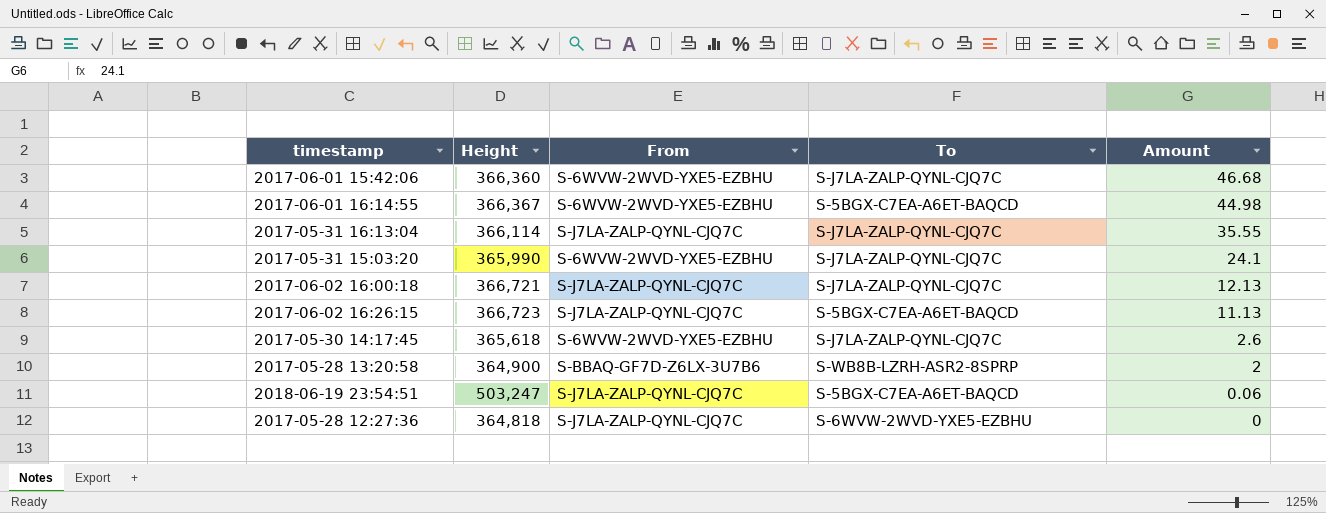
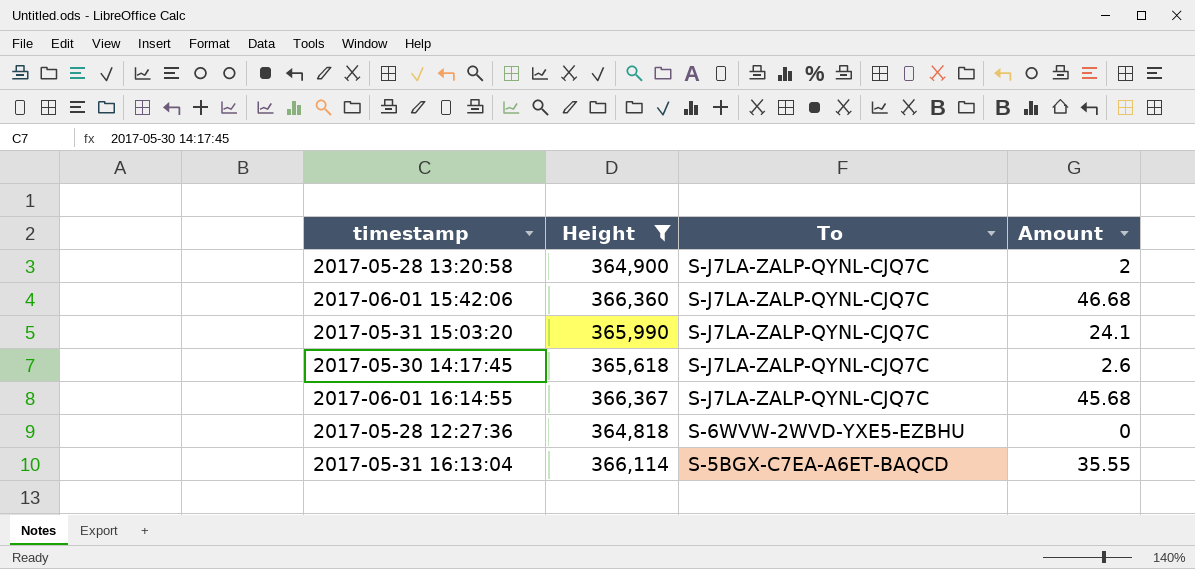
filter: none -> Height <= 366,367
row order: Amount descending -> To descending
column From | position: 3 -> none
2017-05-28 13:20:58 | To: S-WB8B-LZRH-ASR2-8SPRP -> S-J7LA-ZALP-QYNL-CJQ7C
2017-06-01 16:14:55 | To: S-5BGX-C7EA-A6ET-BAQCD -> S-J7LA-ZALP-QYNL-CJQ7C
2017-06-01 16:14:55 | Amount: 44.98 -> 45.68
2017-05-31 16:13:04 | To: S-J7LA-ZALP-QYNL-CJQ7C -> S-5BGX-C7EA-A6ET-BAQCD

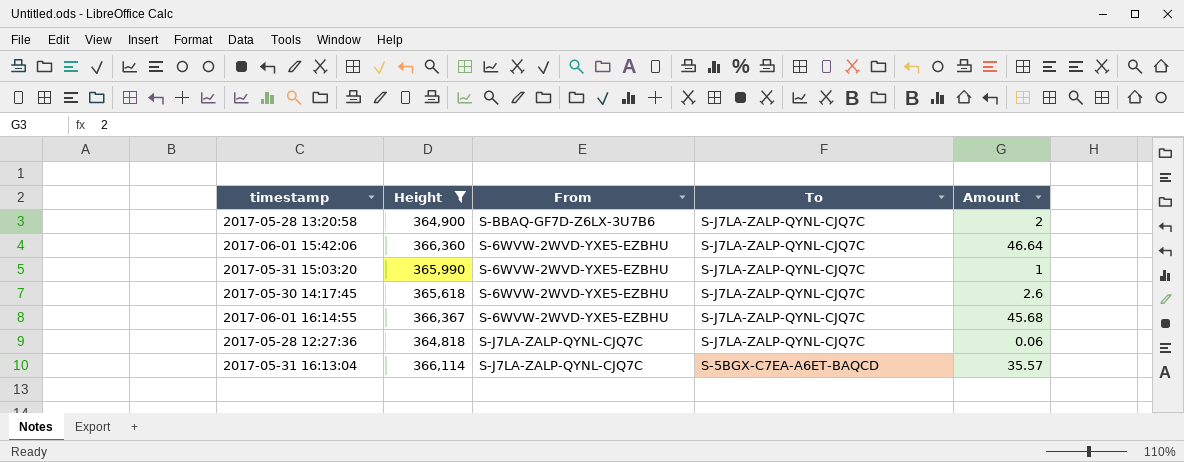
column From | position: none -> 3
2017-06-01 15:42:06 | Amount: 46.68 -> 46.64
2017-05-31 15:03:20 | Amount: 24.1 -> 1
2017-05-28 12:27:36 | To: S-6WVW-2WVD-YXE5-EZBHU -> S-J7LA-ZALP-QYNL-CJQ7C
2017-05-28 12:27:36 | Amount: 0 -> 0.06
2017-05-31 16:13:04 | Amount: 35.55 -> 35.57

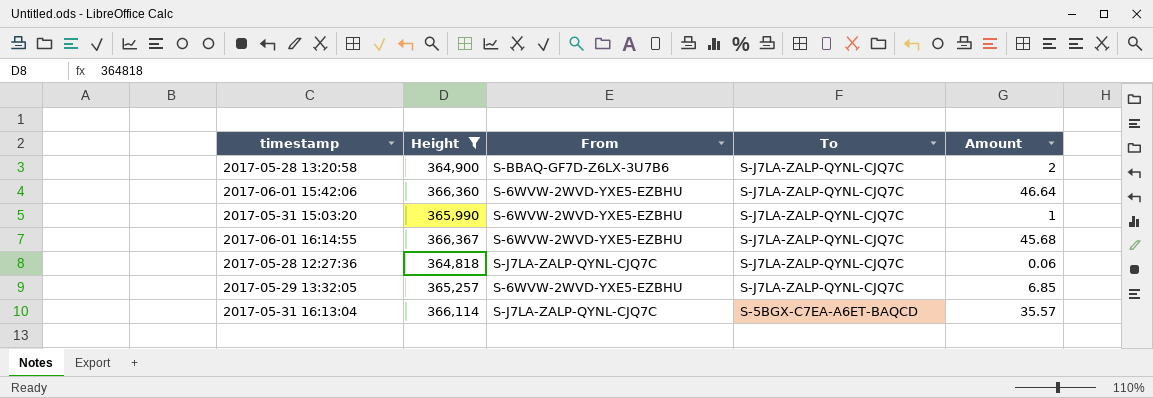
row 2017-05-30 14:17:45: 365,618 | S-6WVW-2WVD-YXE5-EZBHU | S-J7LA-ZALP-QYNL-CJQ7C | 2.6 -> none
row 2017-05-29 13:32:05: none -> 365,257 | S-6WVW-2WVD-YXE5-EZBHU | S-J7LA-ZALP-QYNL-CJQ7C | 6.85

